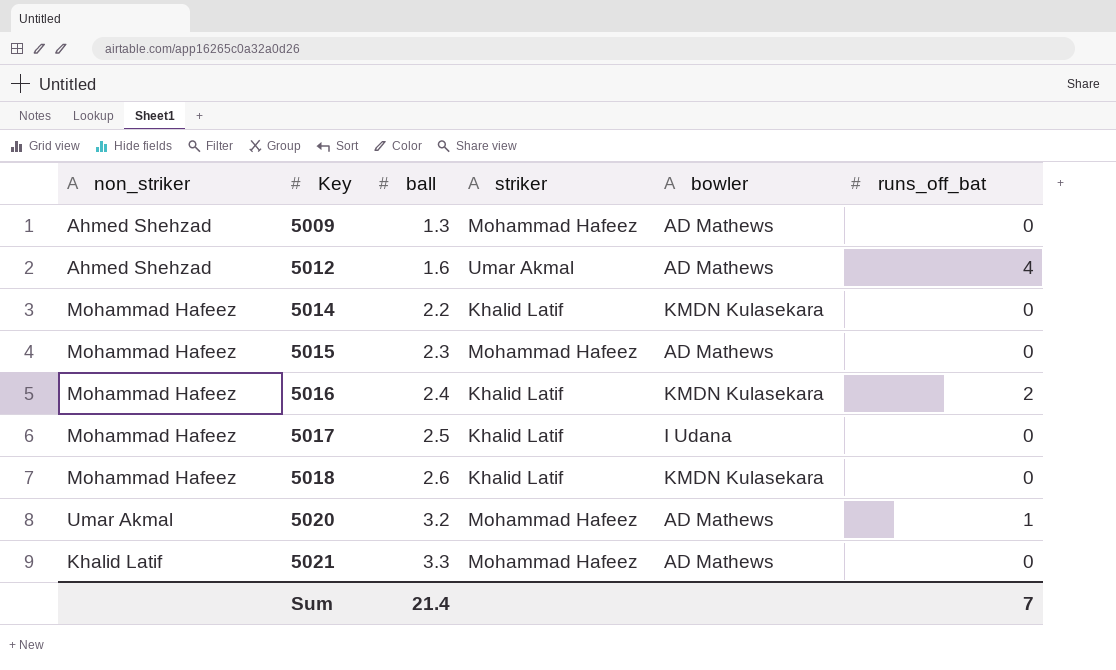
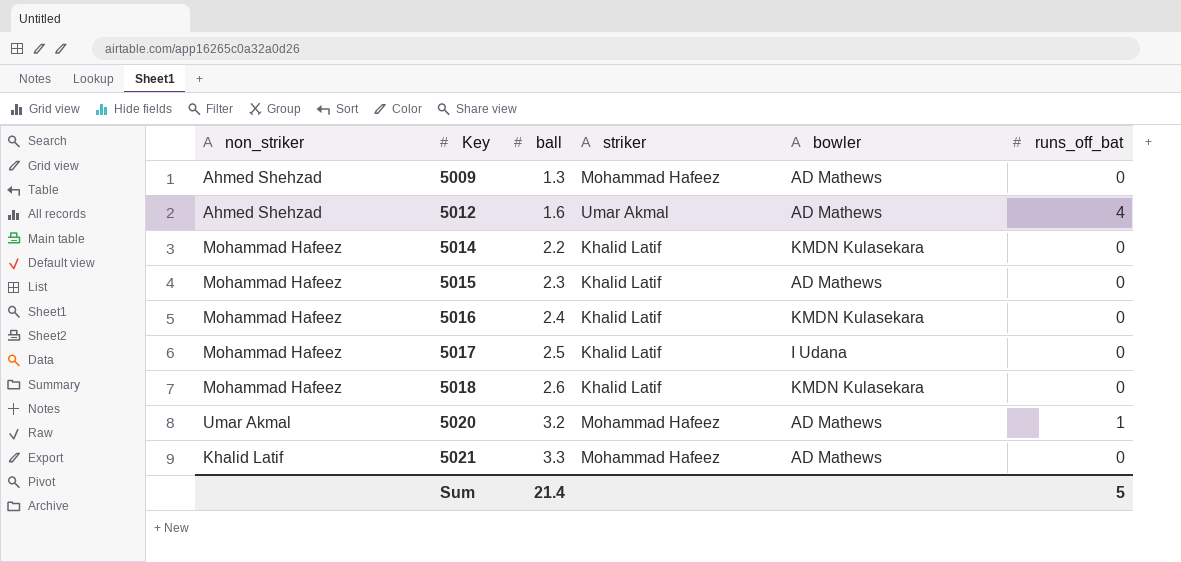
5015 | striker: Mohammad Hafeez -> Khalid Latif
5016 | runs_off_bat: 2 -> 0
Sum | runs_off_bat: 7 -> 5

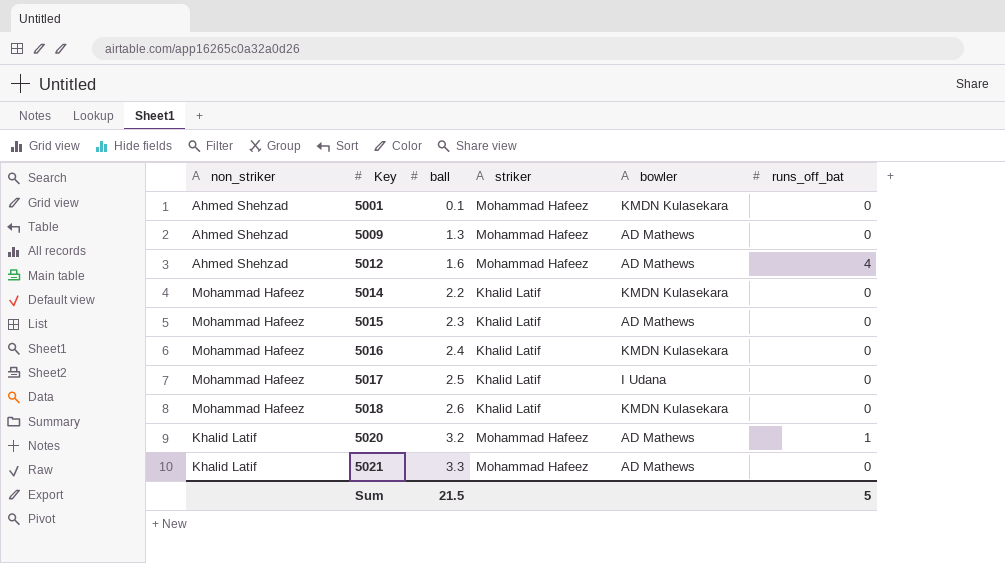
row 5001: none -> Ahmed Shehzad | 0.1 | Mohammad Hafeez | KMDN Kulasekara | 0
5012 | striker: Umar Akmal -> Mohammad Hafeez
5020 | non_striker: Umar Akmal -> Khalid Latif
Sum | ball: 21.4 -> 21.5

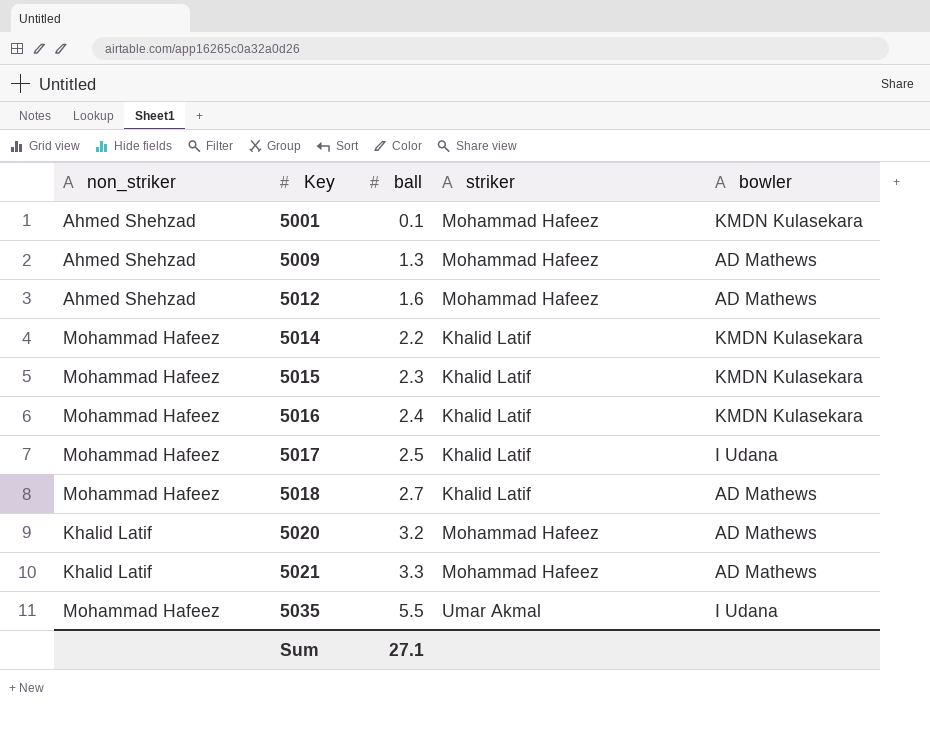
column runs_off_bat | position: 6 -> none
5015 | bowler: AD Mathews -> KMDN Kulasekara
5018 | ball: 2.6 -> 2.7
5018 | bowler: KMDN Kulasekara -> AD Mathews
row 5035: none -> Mohammad Hafeez | 5.5 | Umar Akmal | I Udana
Sum | ball: 21.5 -> 27.1

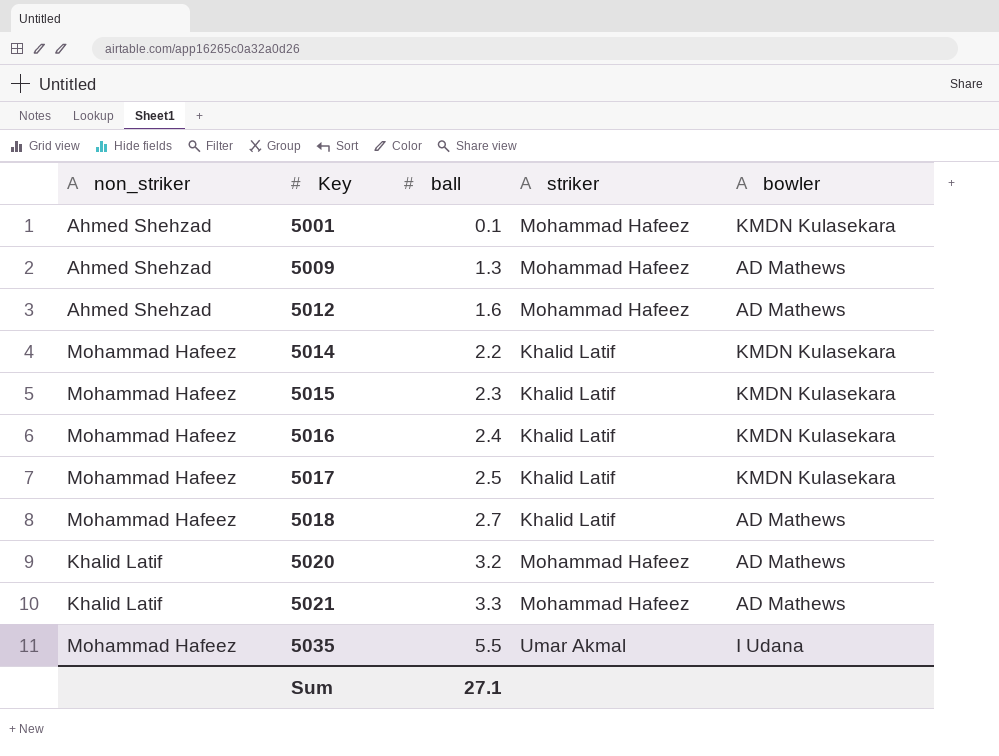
5017 | bowler: I Udana -> KMDN Kulasekara

